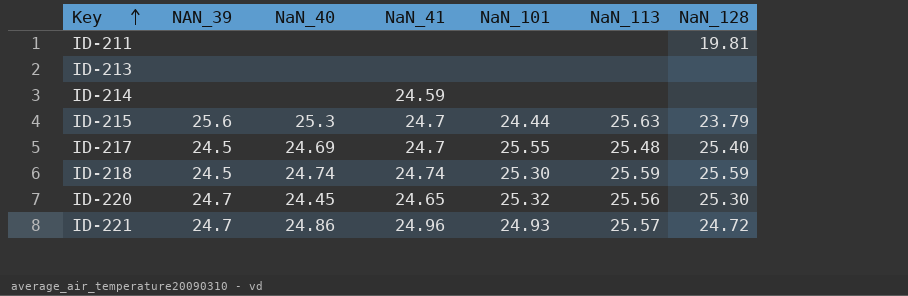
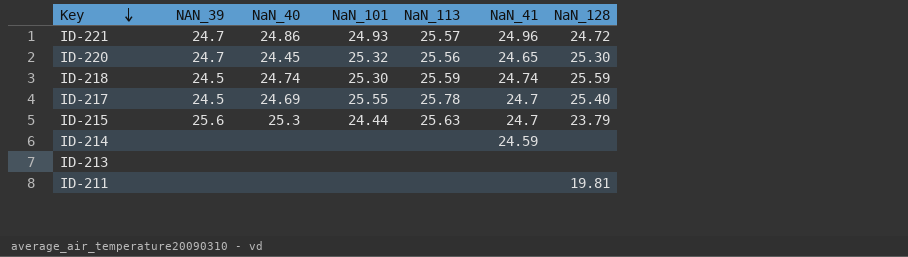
row order: Key ascending -> Key descending
column NaN_41 | position: 4 -> 6
ID-217 | NaN_113: 25.48 -> 25.78

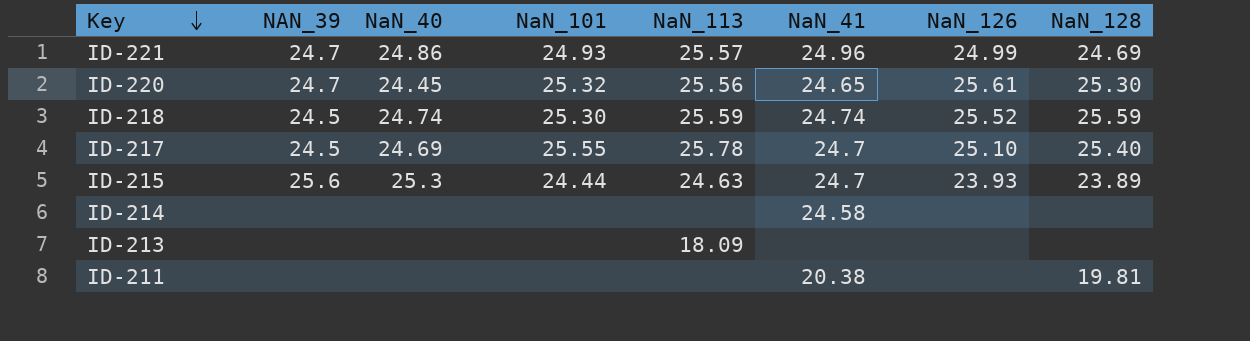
column NaN_126 | position: none -> 7
ID-221 | NaN_128: 24.72 -> 24.69
ID-215 | NaN_113: 25.63 -> 24.63
ID-215 | NaN_128: 23.79 -> 23.89
ID-214 | NaN_41: 24.59 -> 24.58
ID-213 | NaN_113: none -> 18.09
ID-211 | NaN_41: none -> 20.38

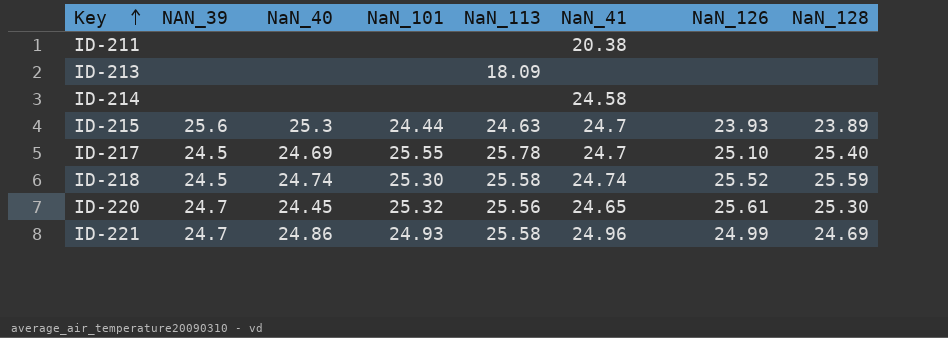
row order: Key descending -> Key ascending
ID-211 | NaN_128: 19.81 -> none
ID-218 | NaN_113: 25.59 -> 25.58
ID-221 | NaN_113: 25.57 -> 25.58

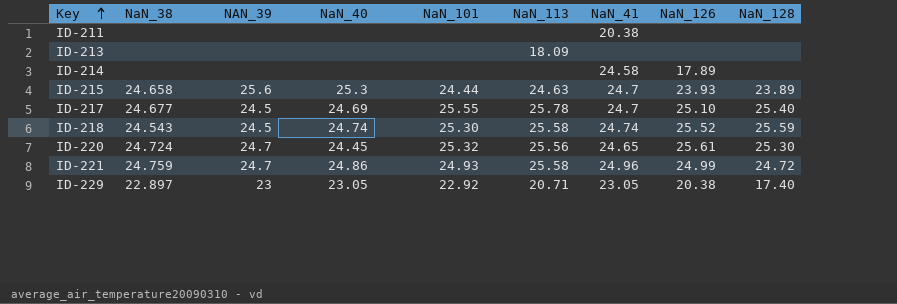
column NaN_38 | position: none -> 2
ID-214 | NaN_126: none -> 17.89
ID-221 | NaN_128: 24.69 -> 24.72
row ID-229: none -> 22.897 | 23 | 23.05 | 22.92 | 20.71 | 23.05 | 20.38 | 17.40

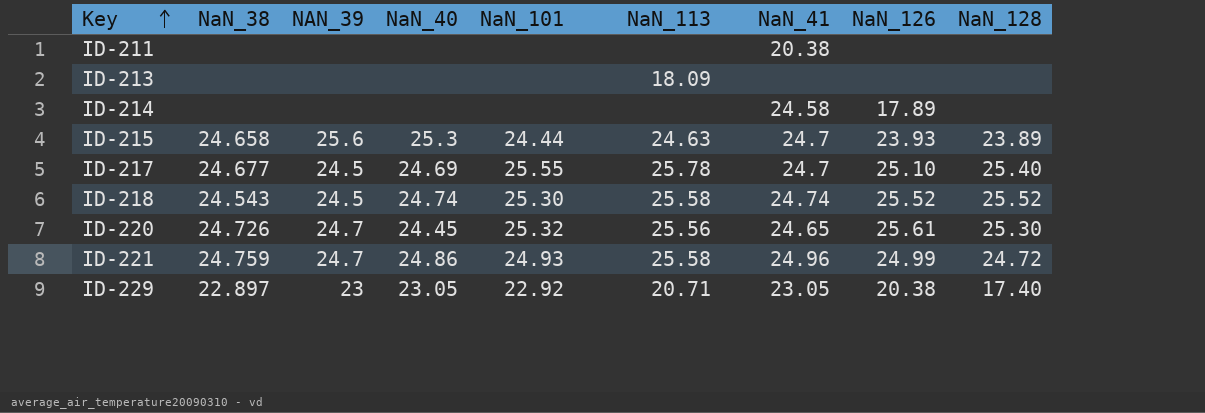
ID-218 | NaN_128: 25.59 -> 25.52
ID-220 | NaN_38: 24.724 -> 24.726

